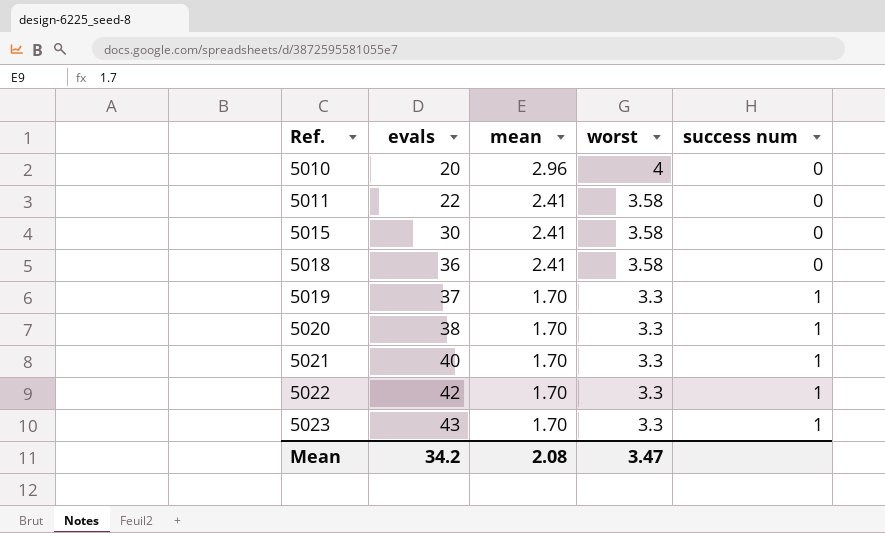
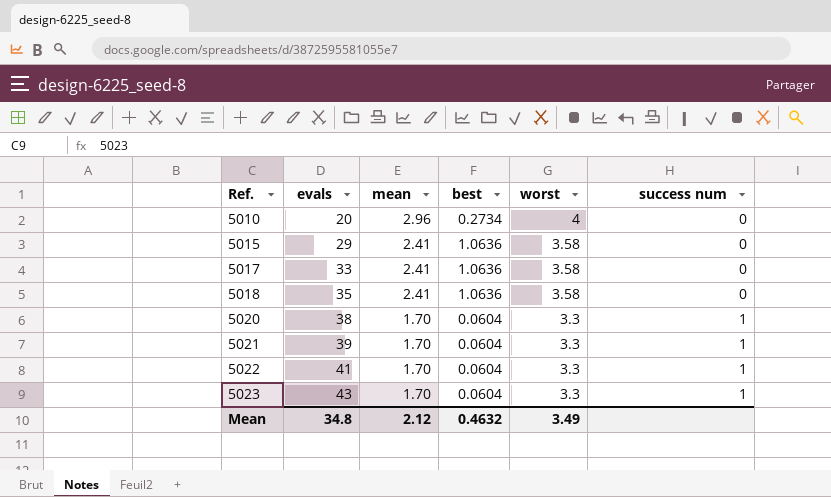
column best | position: none -> 4
row 5011: 22 | 2.41 | 3.58 | 0 -> none
row 5019: 37 | 1.70 | 3.3 | 1 -> none
5015 | evals: 30 -> 29
row 5017: none -> 33 | 2.41 | 1.0636 | 3.58 | 0
5018 | evals: 36 -> 35
5021 | evals: 40 -> 39
5022 | evals: 42 -> 41
Mean | evals: 34.2 -> 34.8
Mean | mean: 2.08 -> 2.12
Mean | worst: 3.47 -> 3.49

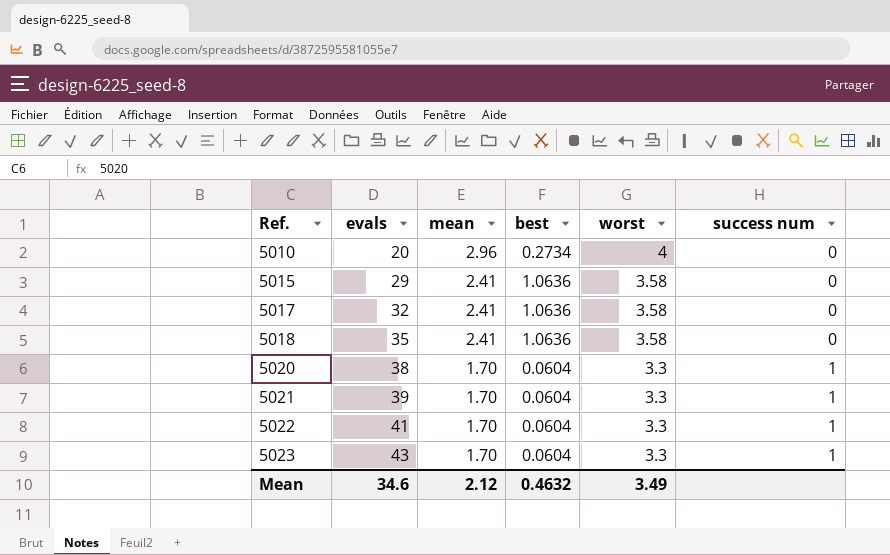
5017 | evals: 33 -> 32
Mean | evals: 34.8 -> 34.6

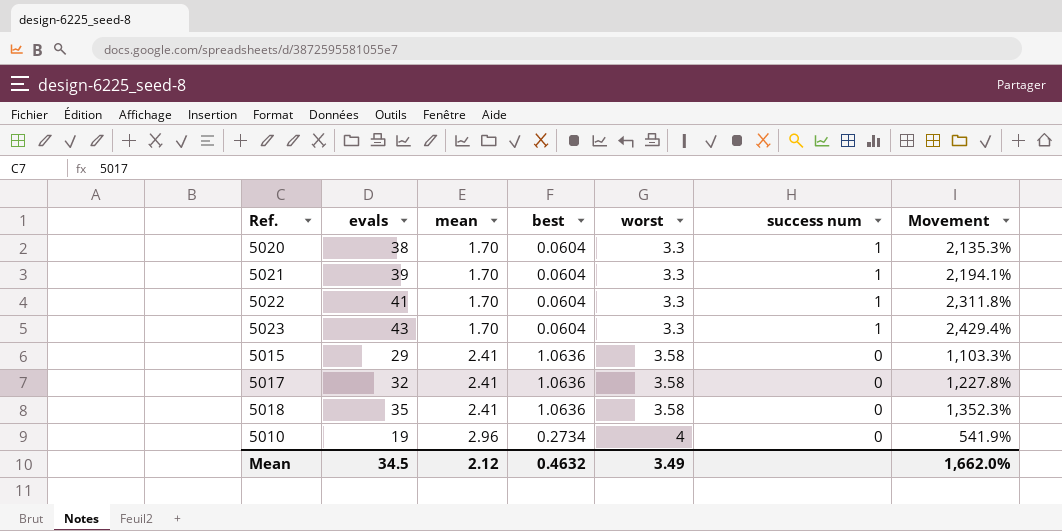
row order: Ref. ascending -> mean ascending
column Movement | formula: none -> ([evals] - [mean]) / [mean]
5010 | evals: 20 -> 19
Mean | evals: 34.6 -> 34.5

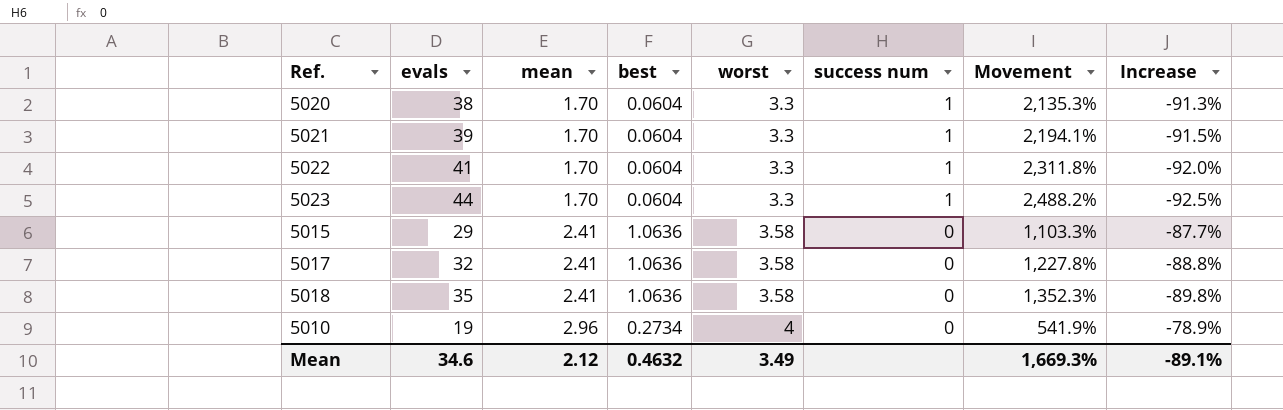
column Increase | formula: none -> ([worst] - [evals]) / [evals]
5023 | evals: 43 -> 44
5023 | Movement: 2,429.4% -> 2,488.2%
Mean | evals: 34.5 -> 34.6
Mean | Movement: 1,662.0% -> 1,669.3%

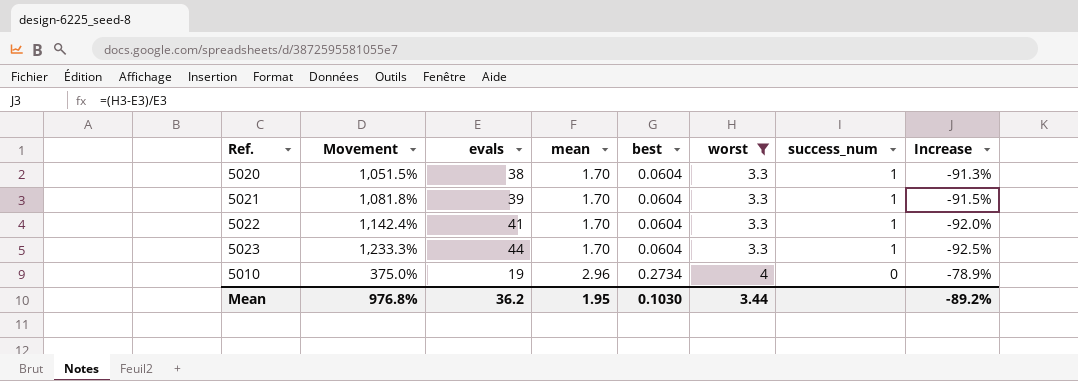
filter: none -> worst != 3.58
column Movement | formula: ([evals] - [mean]) / [mean] -> ([evals] - [worst]) / [worst]
column Movement | position: 7 -> 2
column name: success num -> success_num
Mean | Movement: 1,669.3% -> 976.8%
Mean | evals: 34.6 -> 36.2
Mean | mean: 2.12 -> 1.95
Mean | best: 0.4632 -> 0.1030
Mean | worst: 3.49 -> 3.44
Mean | Increase: -89.1% -> -89.2%

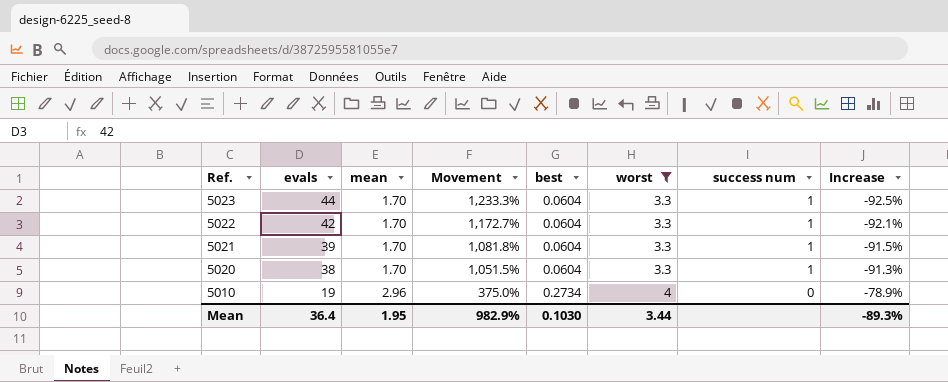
row order: mean ascending -> Ref. descending
column Movement | position: 2 -> 4
column name: success_num -> success num
5022 | evals: 41 -> 42
5022 | Movement: 1,142.4% -> 1,172.7%
5022 | Increase: -92.0% -> -92.1%
Mean | evals: 36.2 -> 36.4
Mean | Movement: 976.8% -> 982.9%
Mean | Increase: -89.2% -> -89.3%

